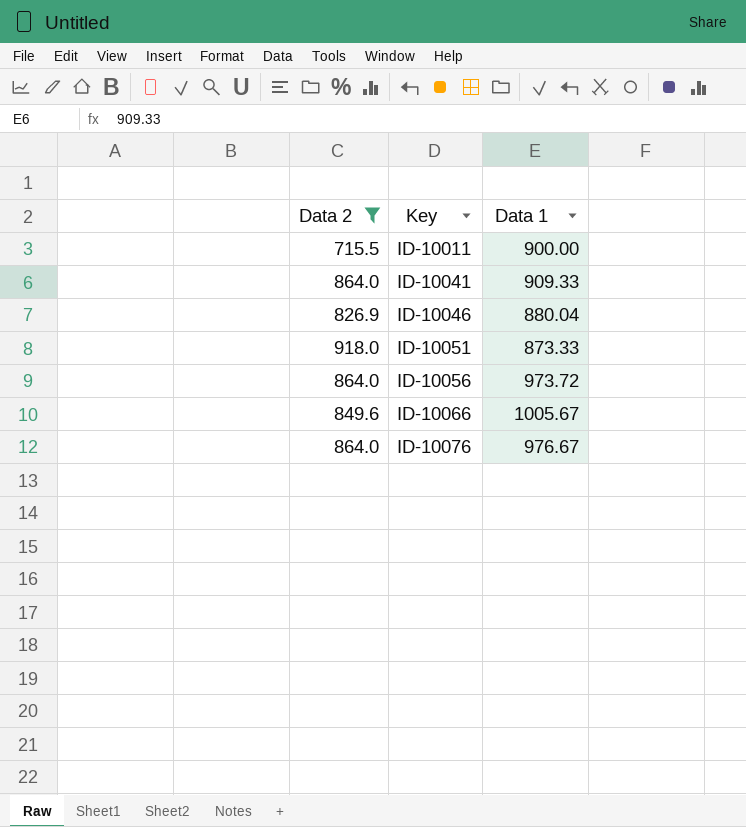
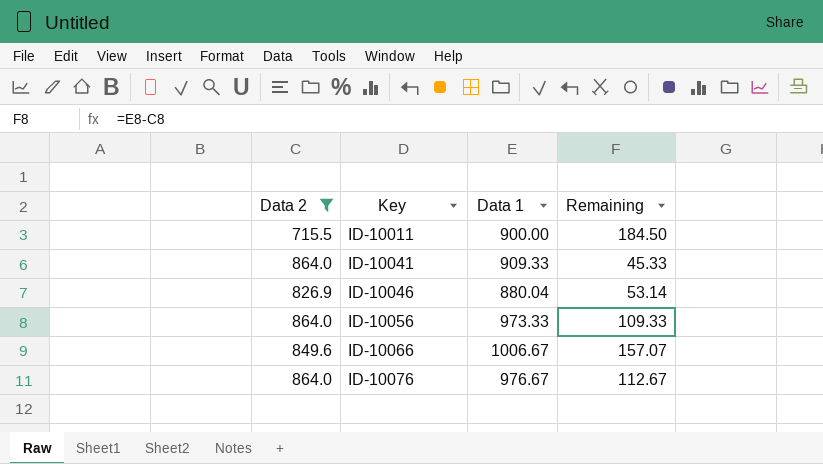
column Remaining | formula: none -> [Data 1] - [Data 2]
row ID-10051: 918.0 | 873.33 -> none
ID-10056 | Data 1: 973.72 -> 973.33
ID-10066 | Data 1: 1005.67 -> 1006.67

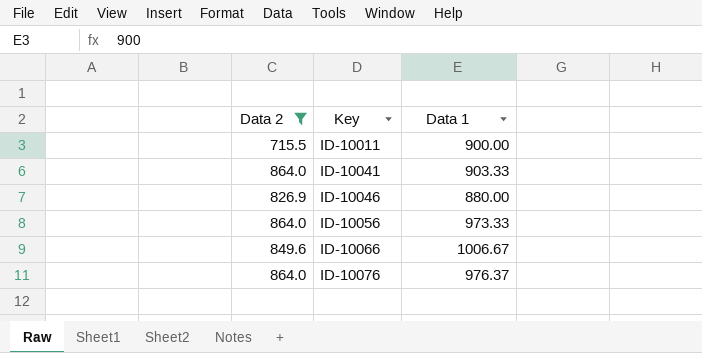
column Remaining | formula: [Data 1] - [Data 2] -> none
ID-10041 | Data 1: 909.33 -> 903.33
ID-10046 | Data 1: 880.04 -> 880.00
ID-10076 | Data 1: 976.67 -> 976.37

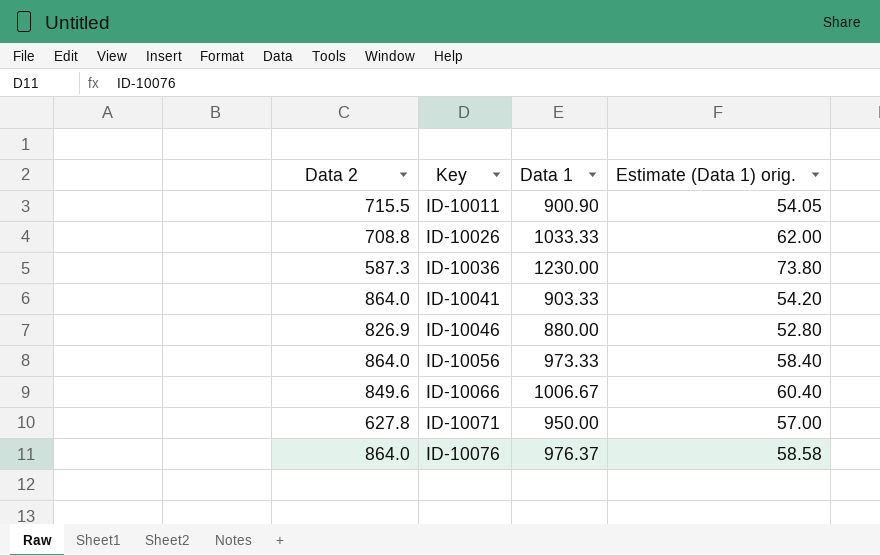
filter: Data 2 >= 715.5 -> none
column Estimate (Data 1) orig. | formula: none -> [Data 1] * 0.06
ID-10011 | Data 1: 900.00 -> 900.90

